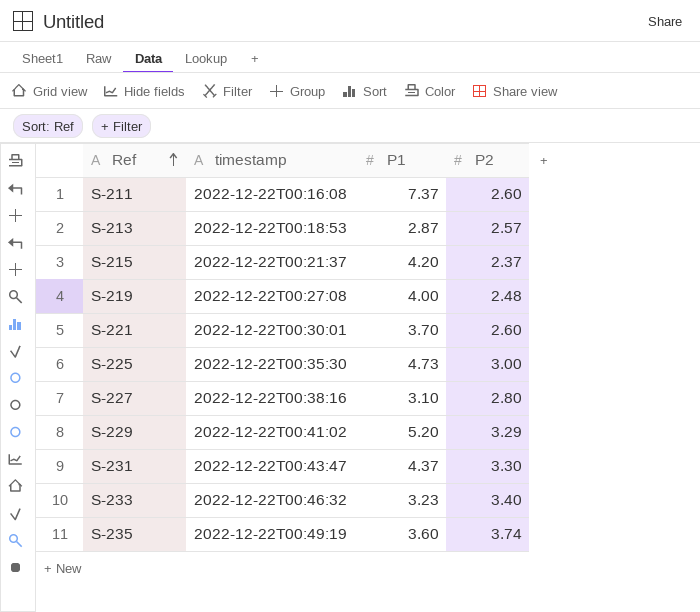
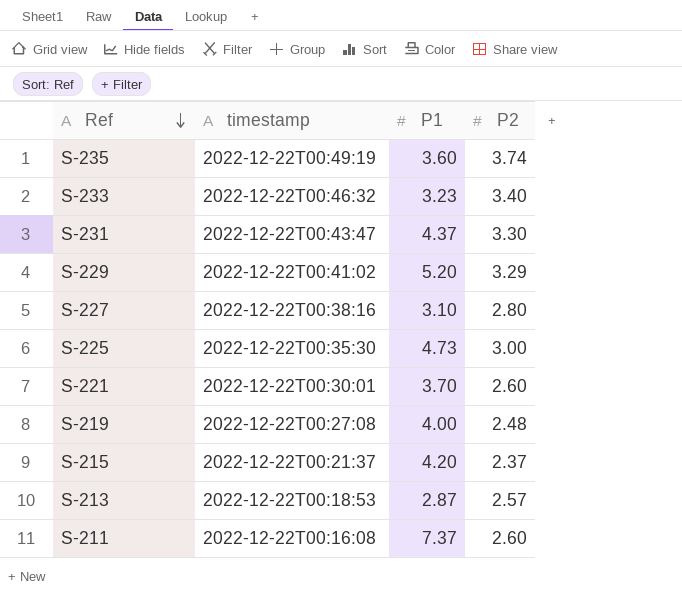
row order: Ref ascending -> Ref descending

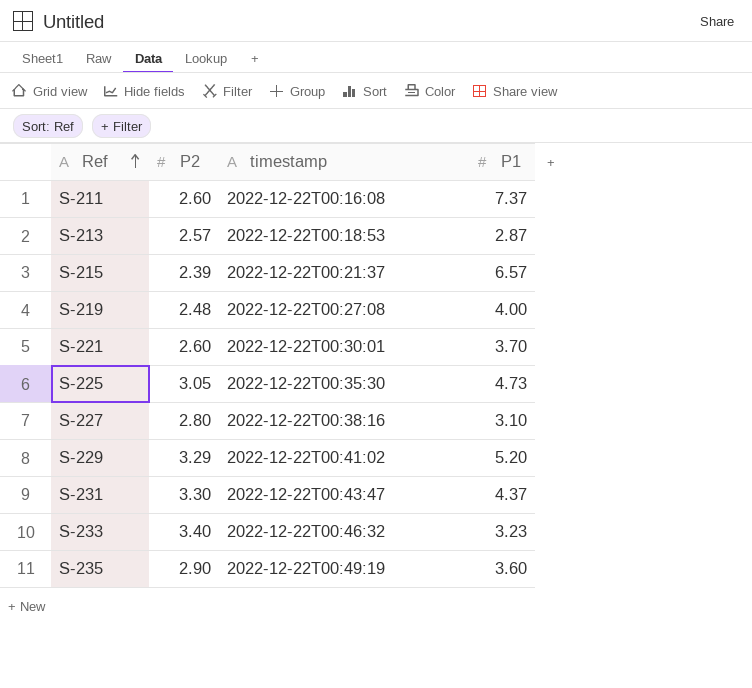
row order: Ref descending -> Ref ascending
column P2 | position: 4 -> 2
S-215 | P2: 2.37 -> 2.39
S-215 | P1: 4.20 -> 6.57
S-225 | P2: 3.00 -> 3.05
S-235 | P2: 3.74 -> 2.90

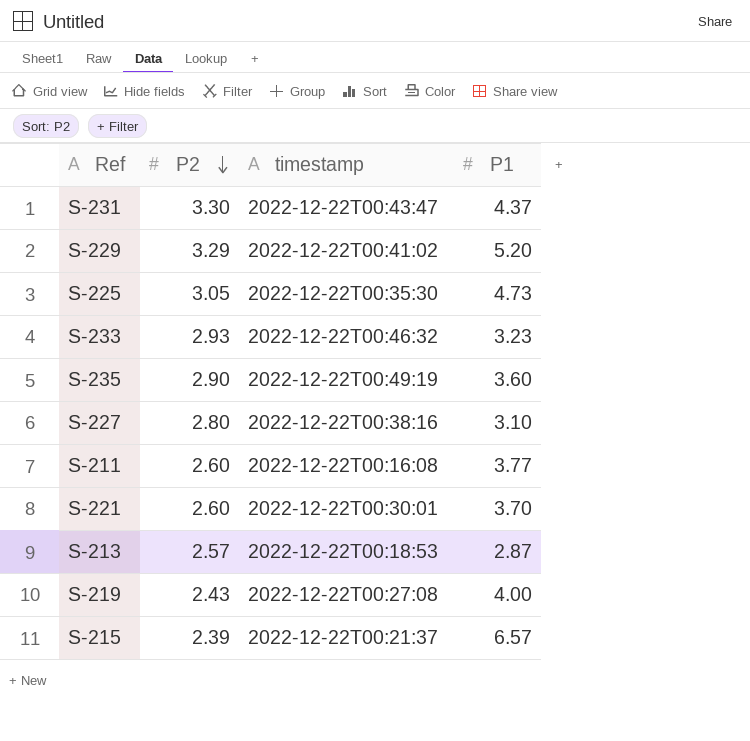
row order: Ref ascending -> P2 descending
S-233 | P2: 3.40 -> 2.93
S-211 | P1: 7.37 -> 3.77
S-219 | P2: 2.48 -> 2.43

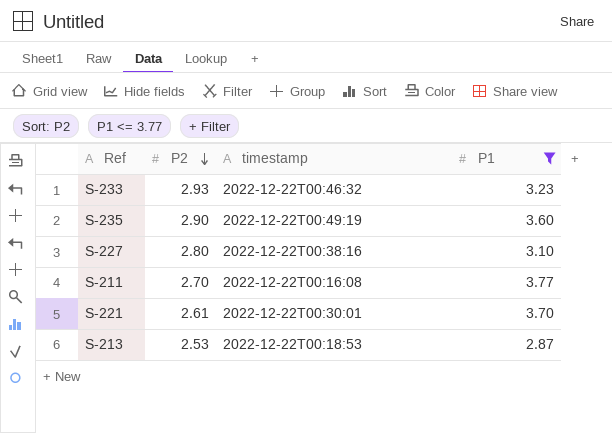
filter: none -> P1 <= 3.77
S-211 | P2: 2.60 -> 2.70
S-221 | P2: 2.60 -> 2.61
S-213 | P2: 2.57 -> 2.53

